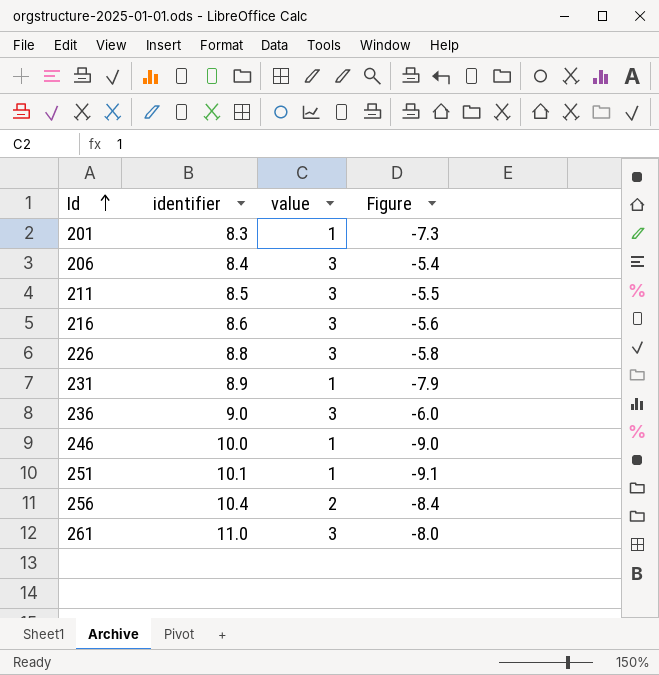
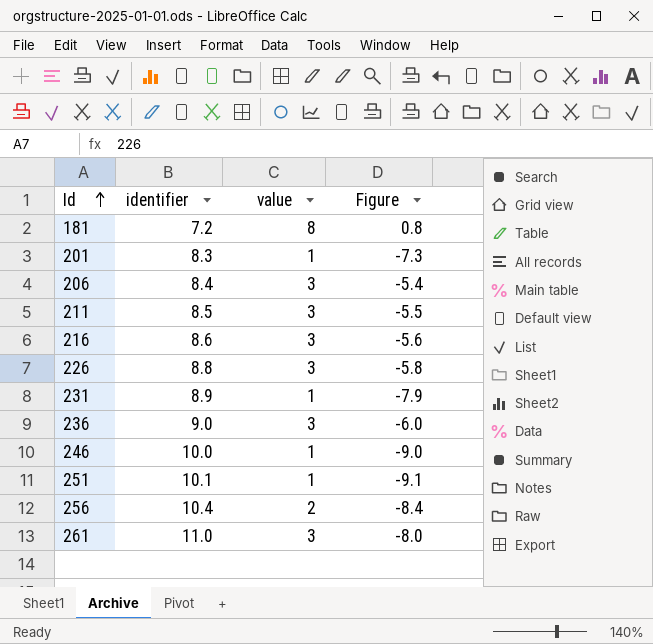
row 181: none -> 7.2 | 8 | 0.8

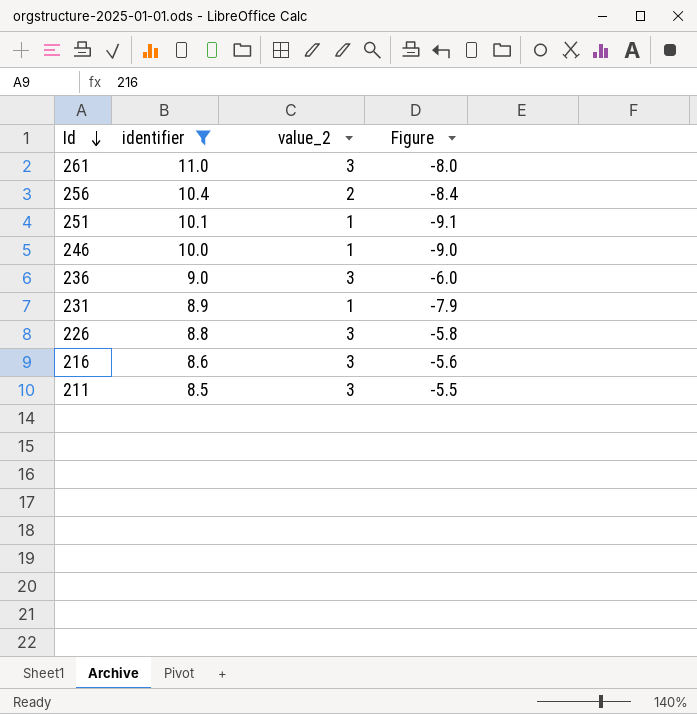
filter: none -> identifier >= 8.5
row order: Id ascending -> Id descending
column name: value -> value_2

